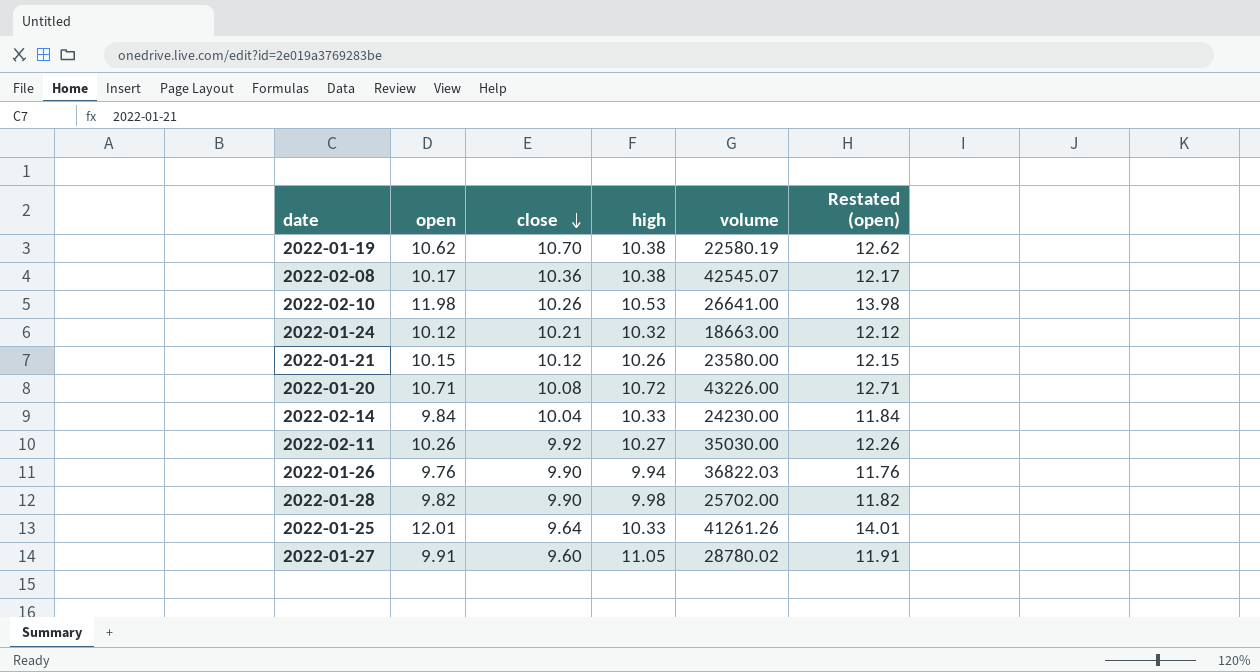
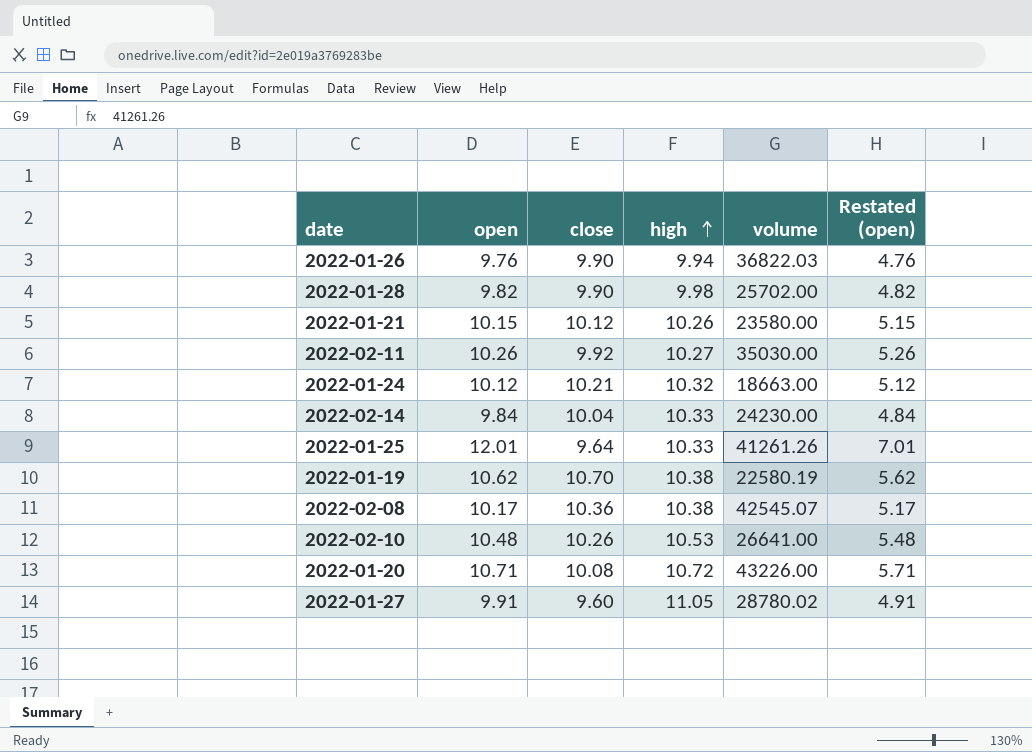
row order: close descending -> high ascending
column Restated (open) | formula: [open] + 2 -> [open] - 5
2022-02-10 | open: 11.98 -> 10.48

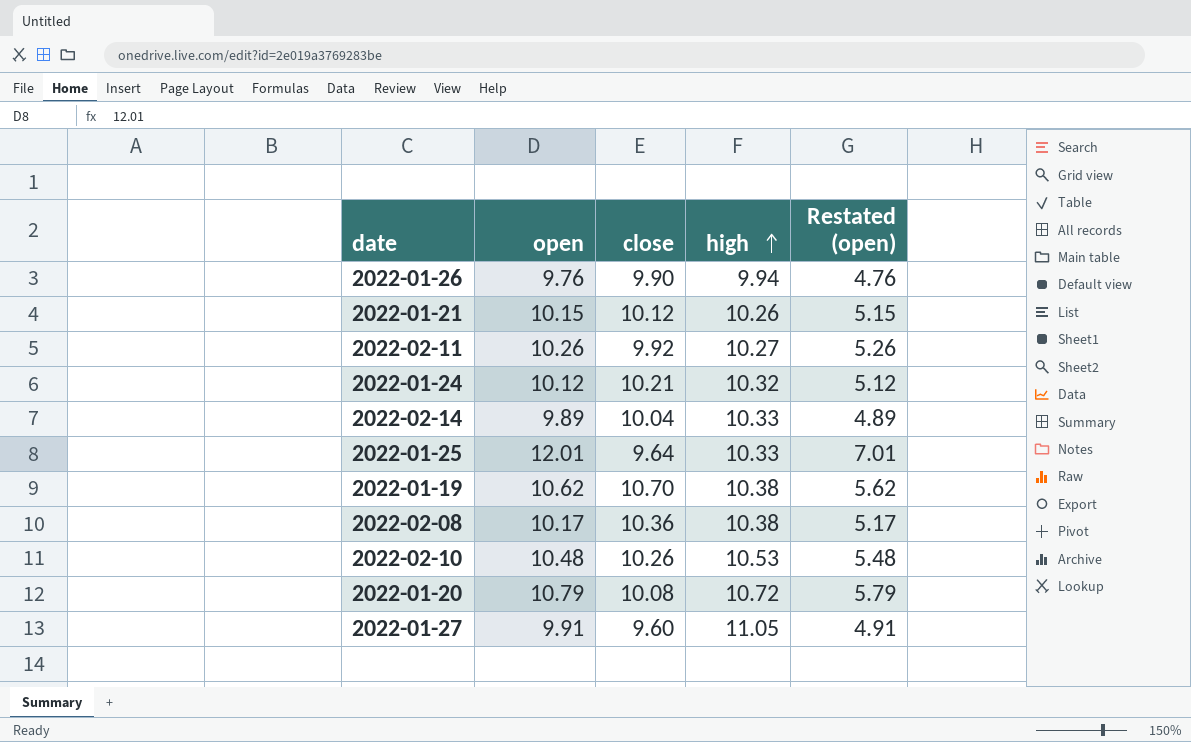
column volume | position: 5 -> none
row 2022-01-28: 9.82 | 9.90 | 9.98 | 25702.00 | 4.82 -> none
2022-02-14 | open: 9.84 -> 9.89
2022-02-14 | Restated (open): 4.84 -> 4.89
2022-01-20 | open: 10.71 -> 10.79
2022-01-20 | Restated (open): 5.71 -> 5.79

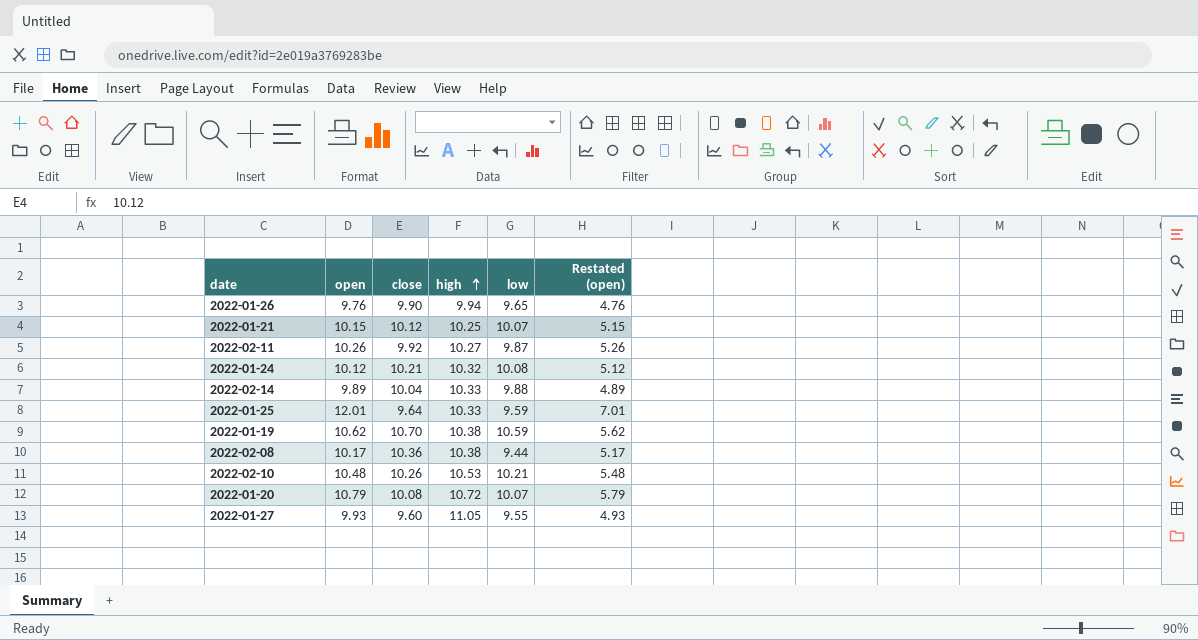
column low | position: none -> 5
2022-01-21 | high: 10.26 -> 10.25
2022-01-27 | open: 9.91 -> 9.93
2022-01-27 | Restated (open): 4.91 -> 4.93

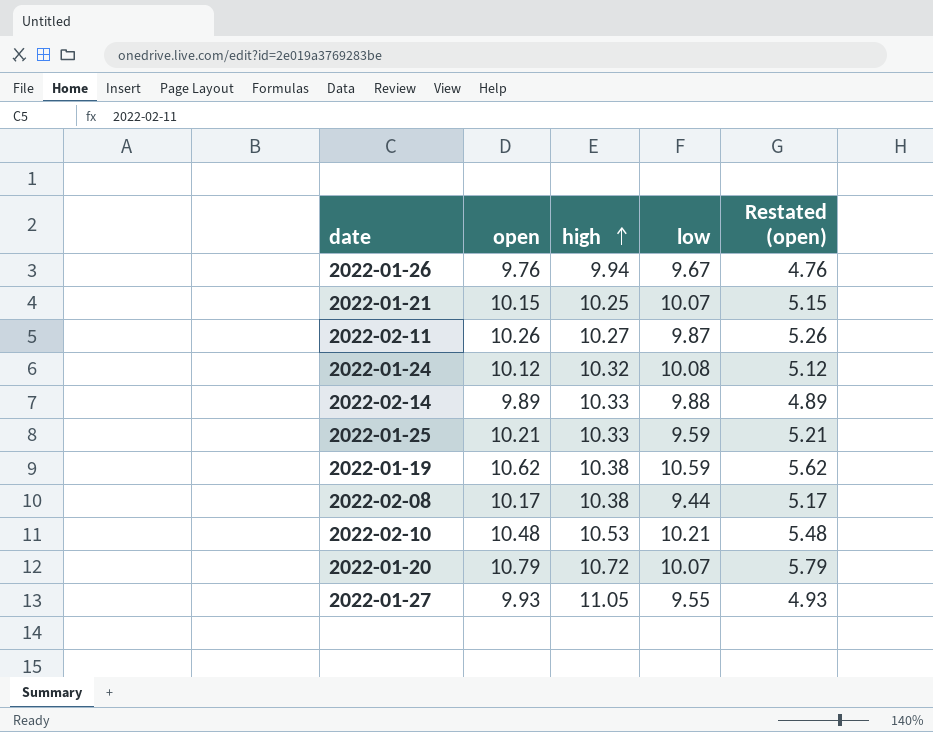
column close | position: 3 -> none
2022-01-26 | low: 9.65 -> 9.67
2022-01-25 | open: 12.01 -> 10.21
2022-01-25 | Restated (open): 7.01 -> 5.21

